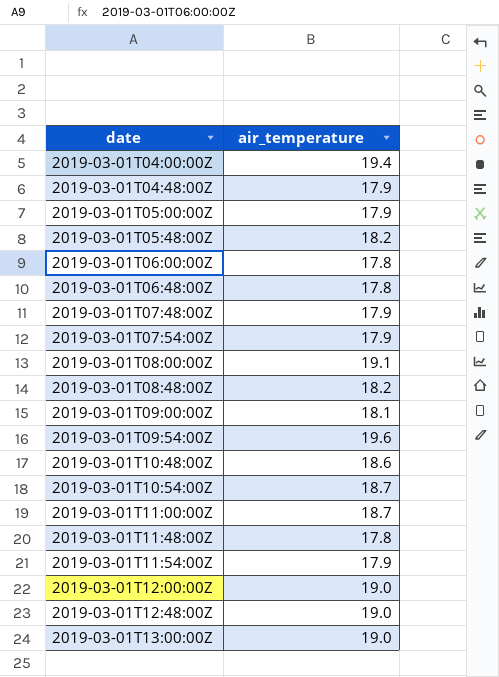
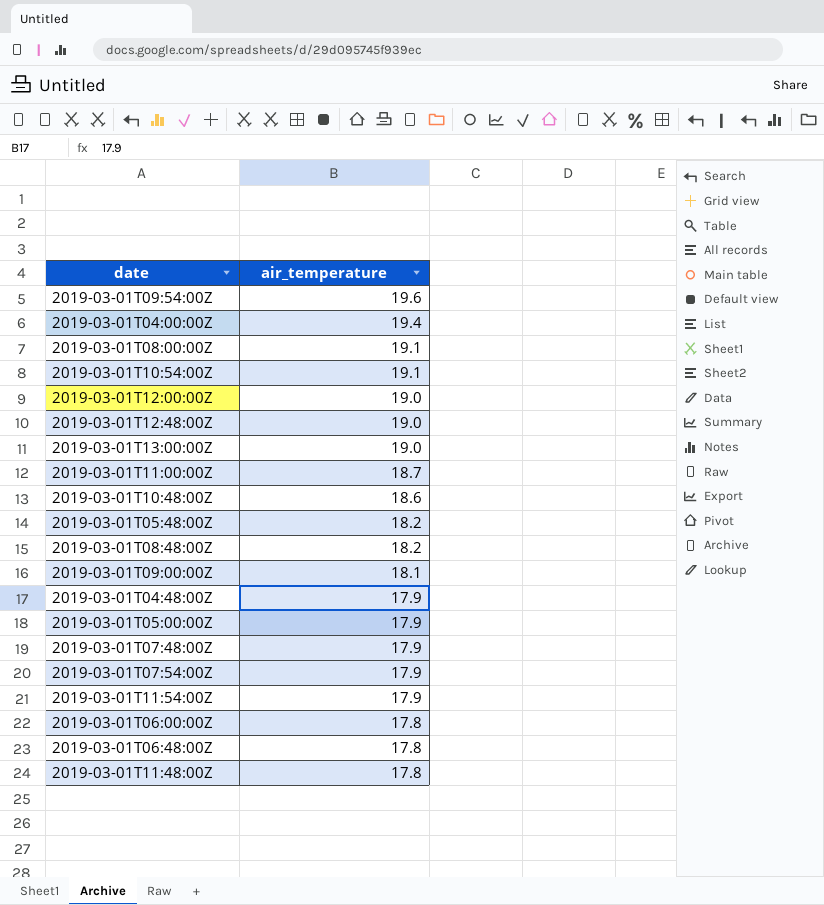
row order: date ascending -> air_temperature descending
2019-03-01T10:54:00Z | air_temperature: 18.7 -> 19.1

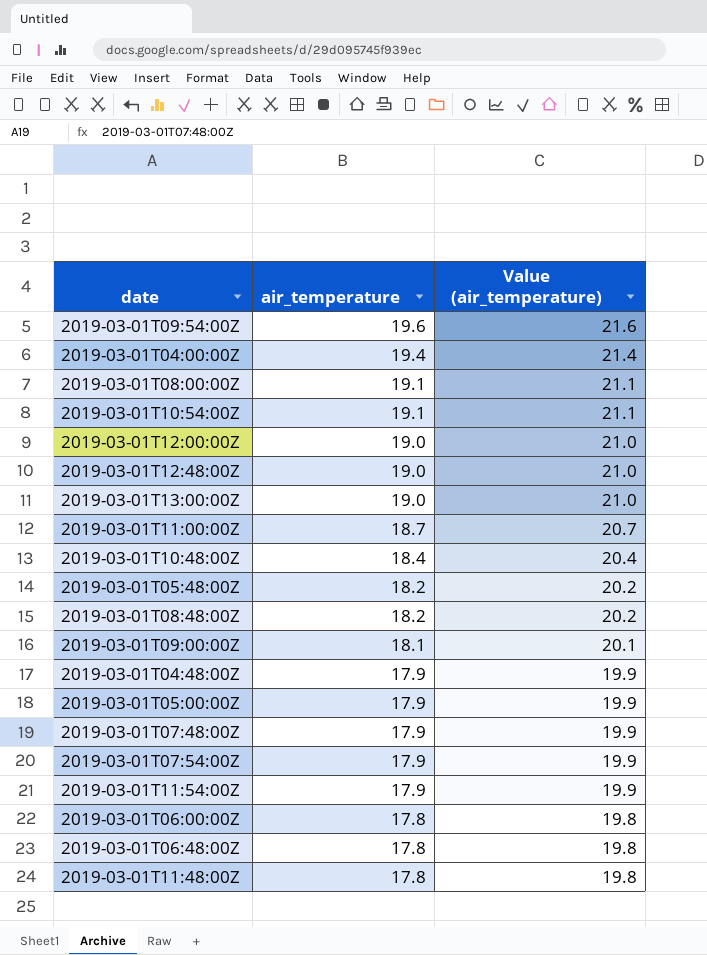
column Value (air_temperature) | formula: none -> [air_temperature] + 2
2019-03-01T10:48:00Z | air_temperature: 18.6 -> 18.4

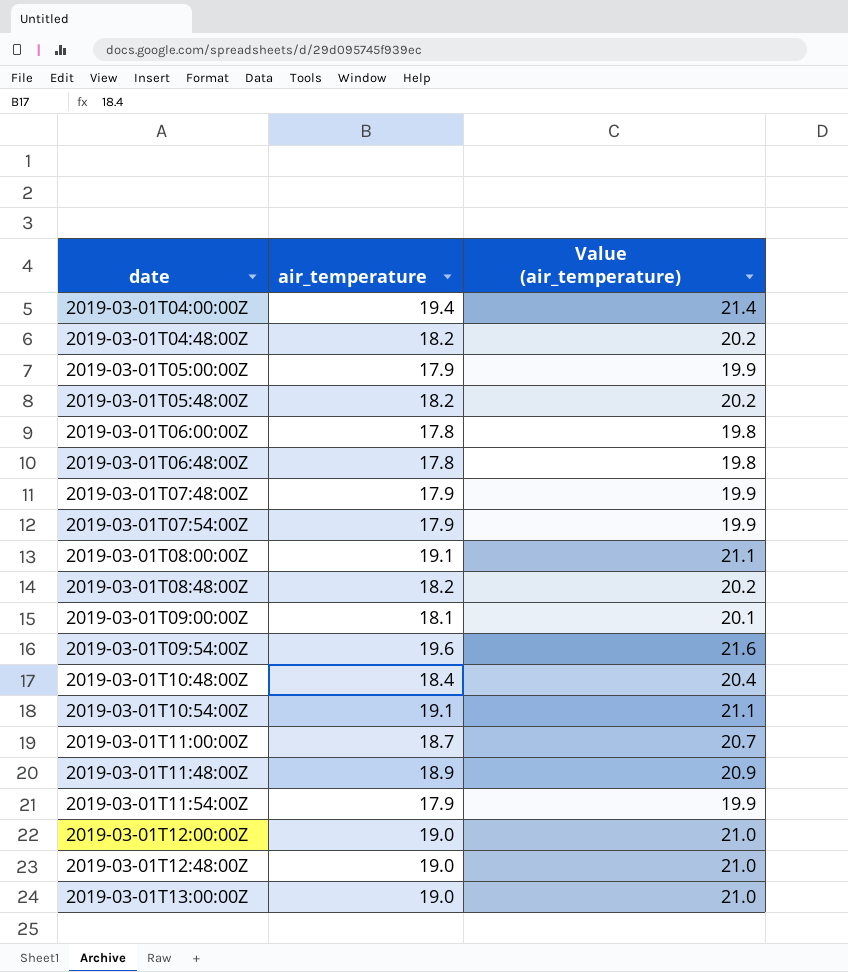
row order: air_temperature descending -> date ascending
2019-03-01T04:48:00Z | air_temperature: 17.9 -> 18.2
2019-03-01T04:48:00Z | Value (air_temperature): 19.9 -> 20.2
2019-03-01T11:48:00Z | air_temperature: 17.8 -> 18.9
2019-03-01T11:48:00Z | Value (air_temperature): 19.8 -> 20.9

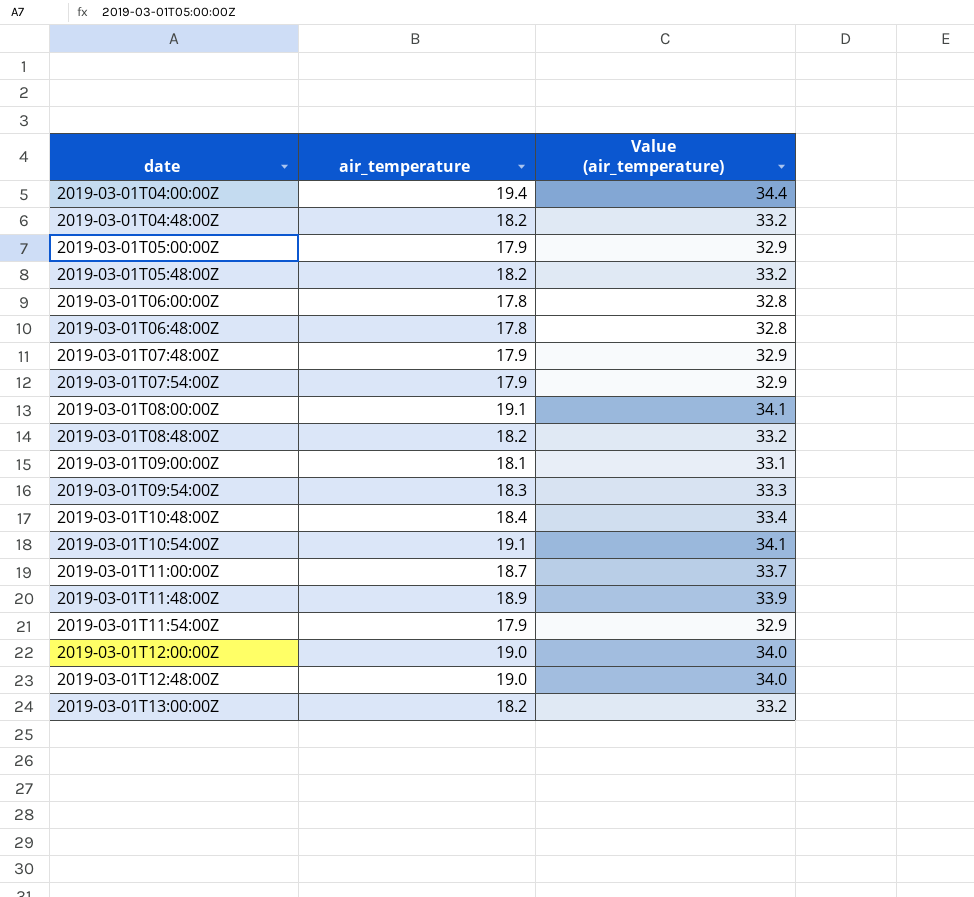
column Value (air_temperature) | formula: [air_temperature] + 2 -> [air_temperature] + 15
2019-03-01T09:54:00Z | air_temperature: 19.6 -> 18.3
2019-03-01T13:00:00Z | air_temperature: 19.0 -> 18.2

